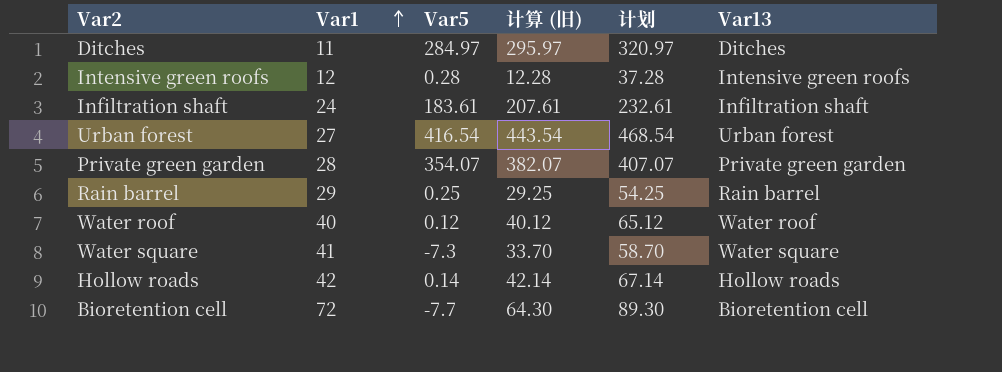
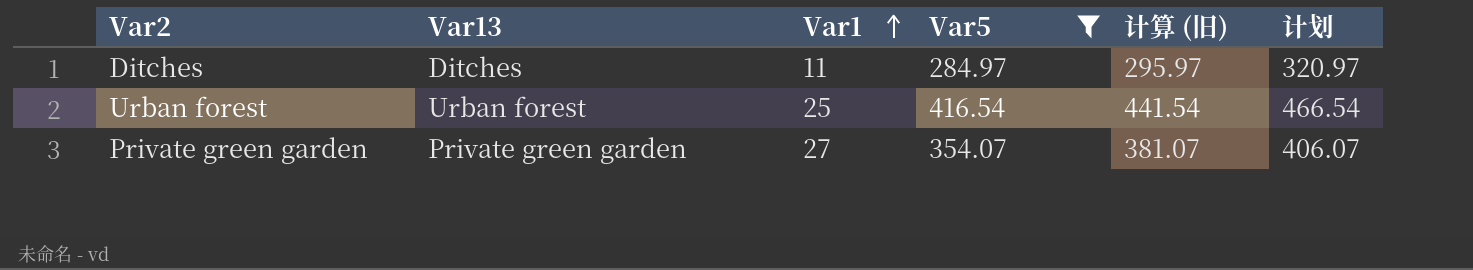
filter: none -> Var5 >= 284.97
column Var13 | position: 6 -> 2
Urban forest | Var1: 27 -> 25
Urban forest | 计算 (旧): 443.54 -> 441.54
Urban forest | 计划: 468.54 -> 466.54
Private green garden | Var1: 28 -> 27
Private green garden | 计算 (旧): 382.07 -> 381.07
Private green garden | 计划: 407.07 -> 406.07

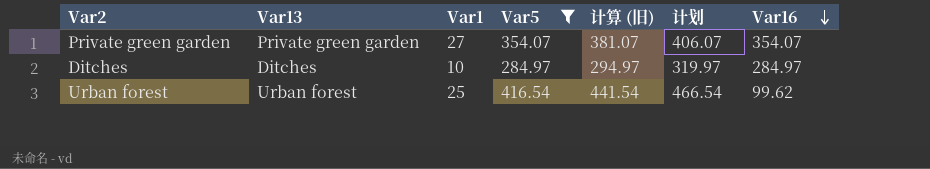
row order: Var1 ascending -> Var16 descending
column Var16 | position: none -> 7
Ditches | Var1: 11 -> 10
Ditches | 计算 (旧): 295.97 -> 294.97
Ditches | 计划: 320.97 -> 319.97

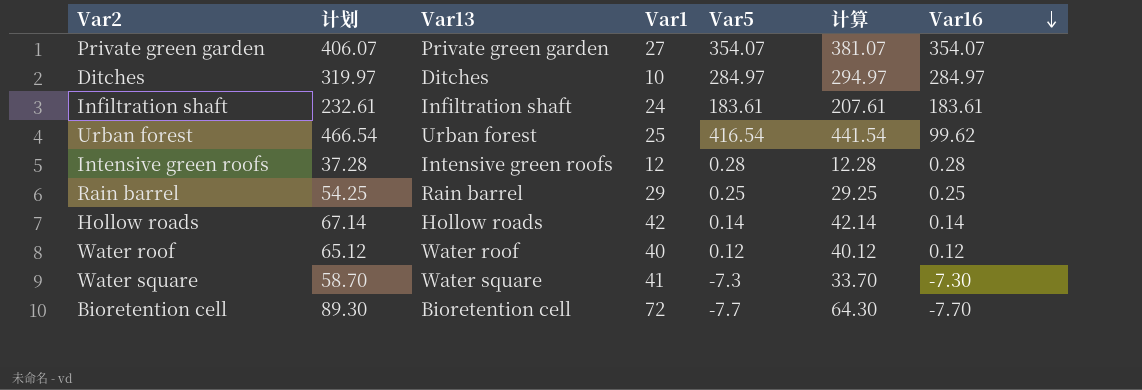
filter: Var5 >= 284.97 -> none
column 计划 | position: 6 -> 2
column name: 计算 (旧) -> 计算

